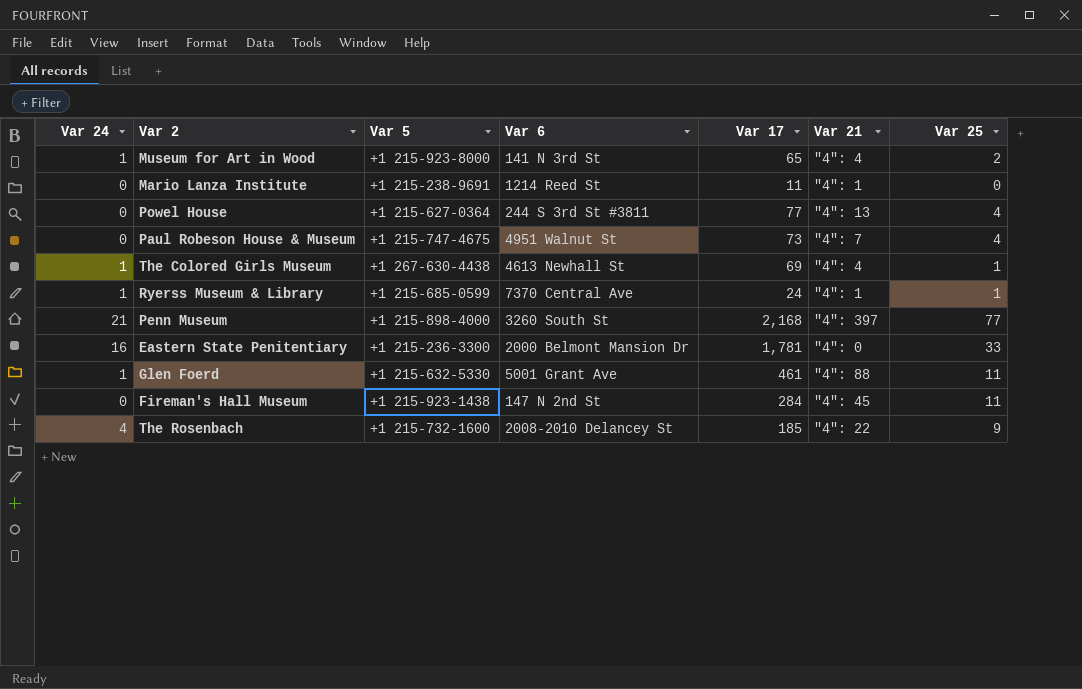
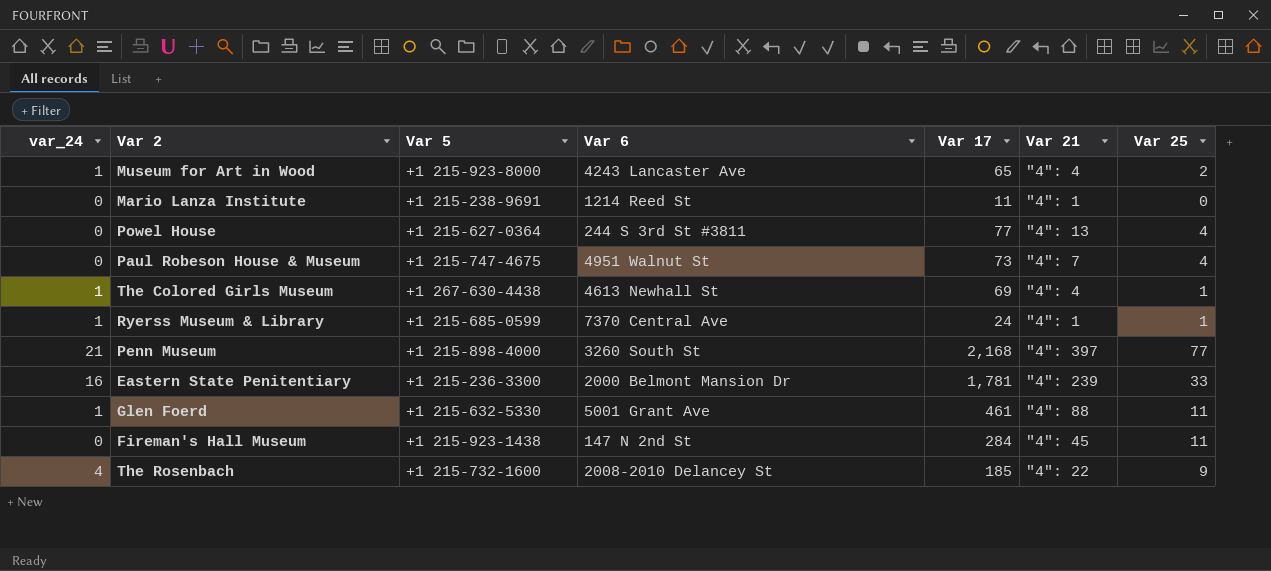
column name: Var 24 -> var_24
Museum for Art in Wood | Var 6: 141 N 3rd St -> 4243 Lancaster Ave
Eastern State Penitentiary | Var 21: "4": 0 -> "4": 239

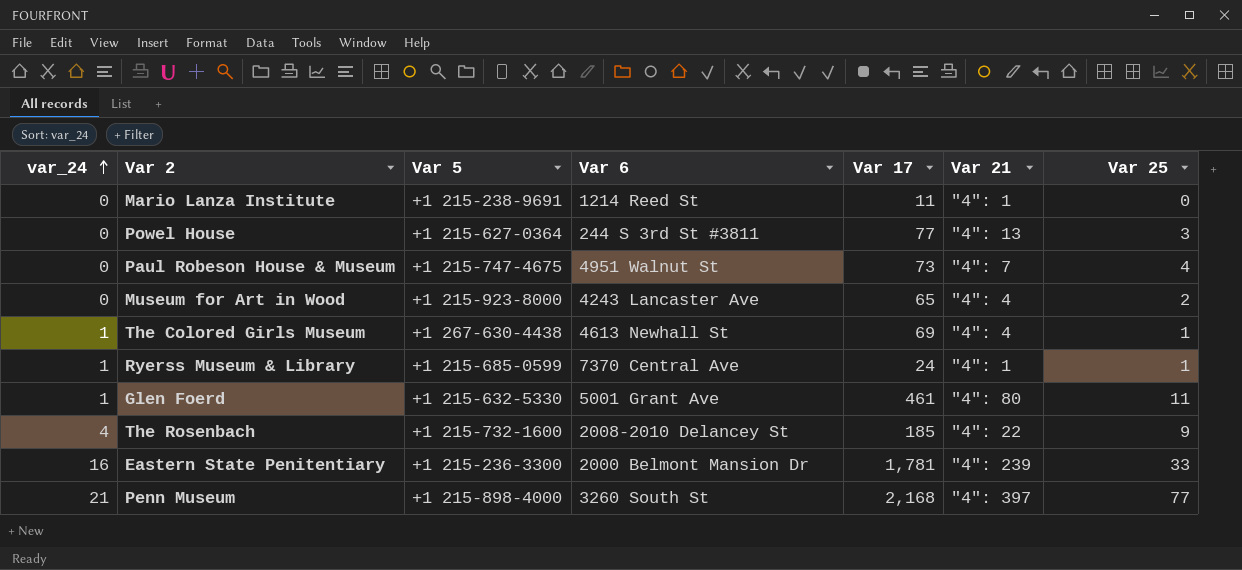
row order: none -> var_24 ascending
row Fireman's Hall Museum: 0 | +1 215-923-1438 | 147 N 2nd St | 284 | "4": 45 | 11 -> none
Powel House | Var 25: 4 -> 3
Museum for Art in Wood | var_24: 1 -> 0
Glen Foerd | Var 21: "4": 88 -> "4": 80

